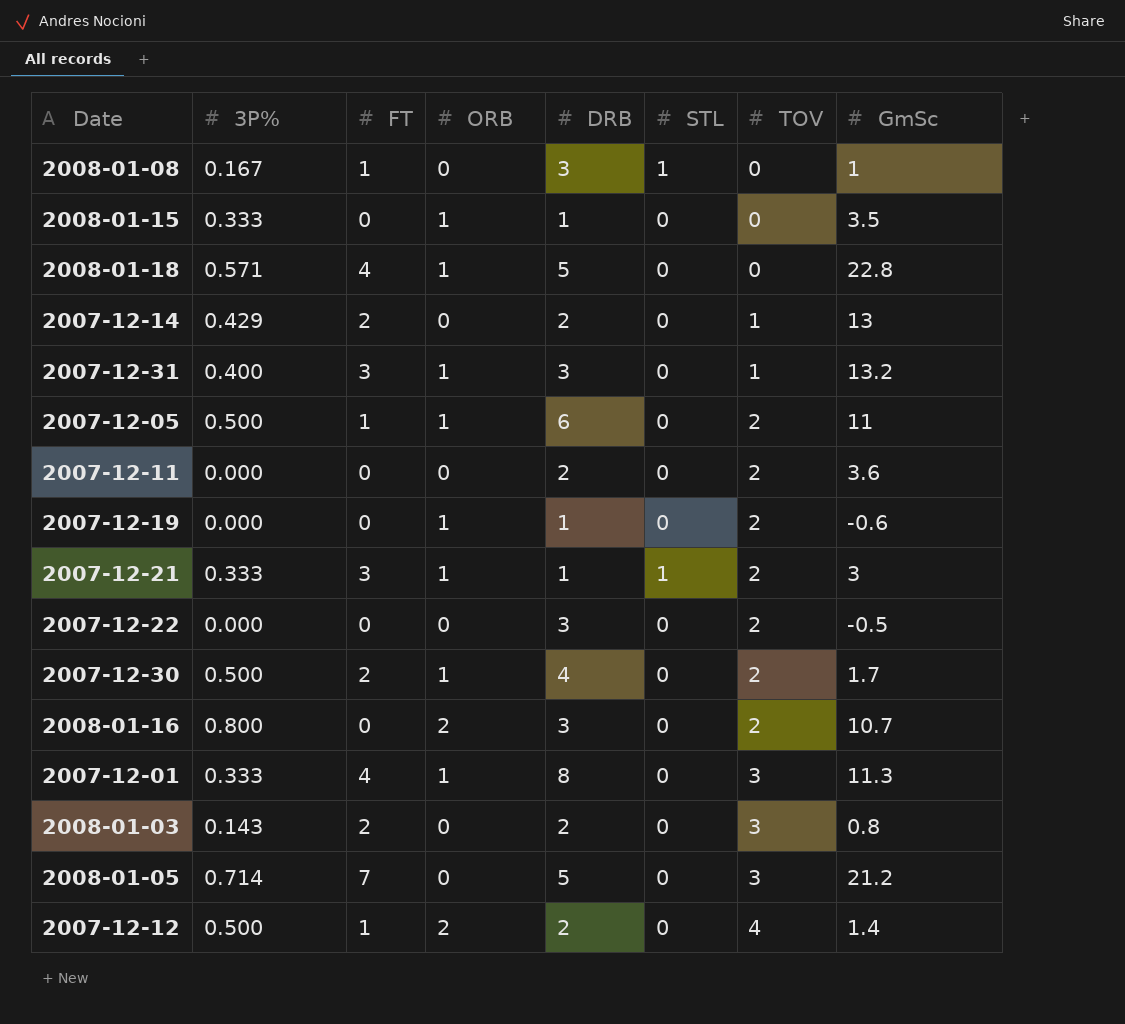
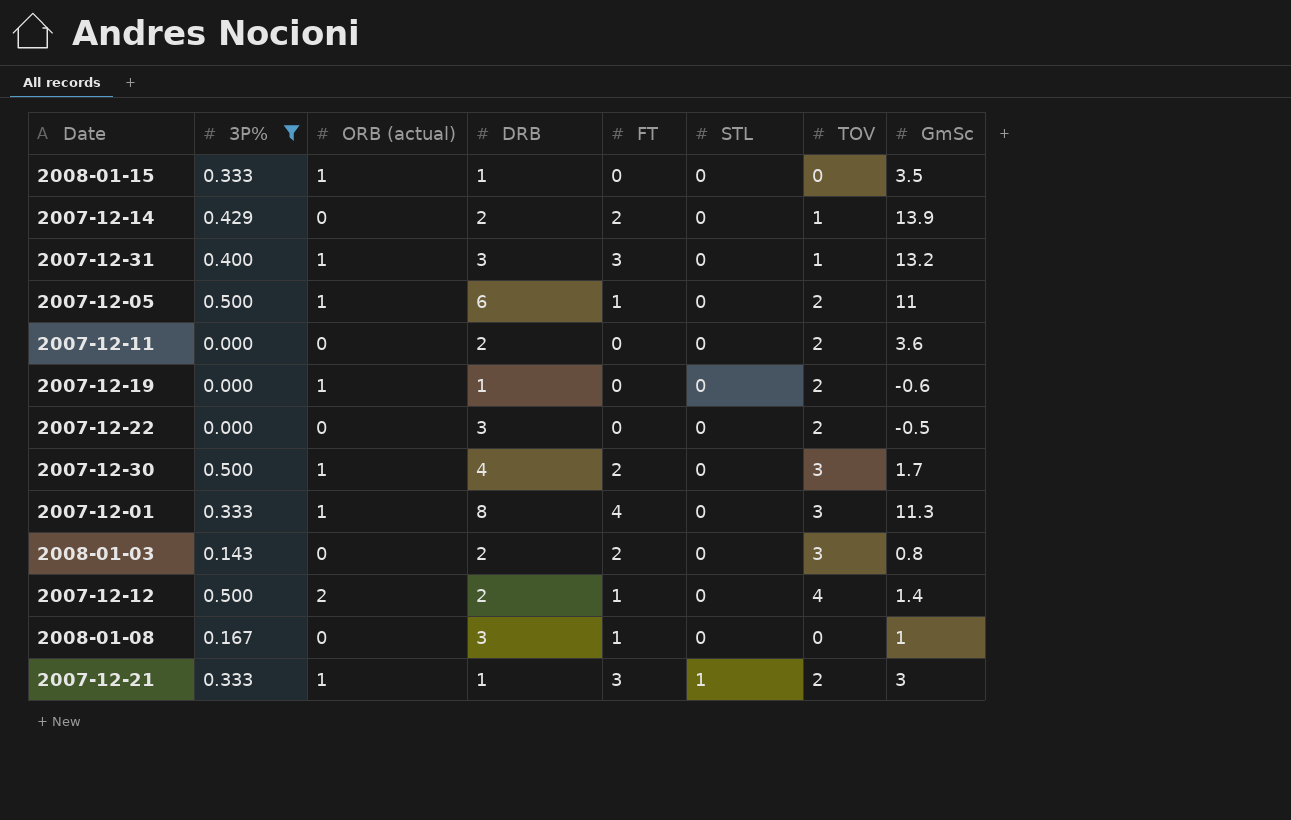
filter: none -> 3P% <= 0.500
row order: TOV ascending -> STL ascending
column name: ORB -> ORB (actual)
column FT | position: 3 -> 5
2007-12-14 | GmSc: 13 -> 13.9
2007-12-30 | TOV: 2 -> 3
2008-01-08 | STL: 1 -> 0

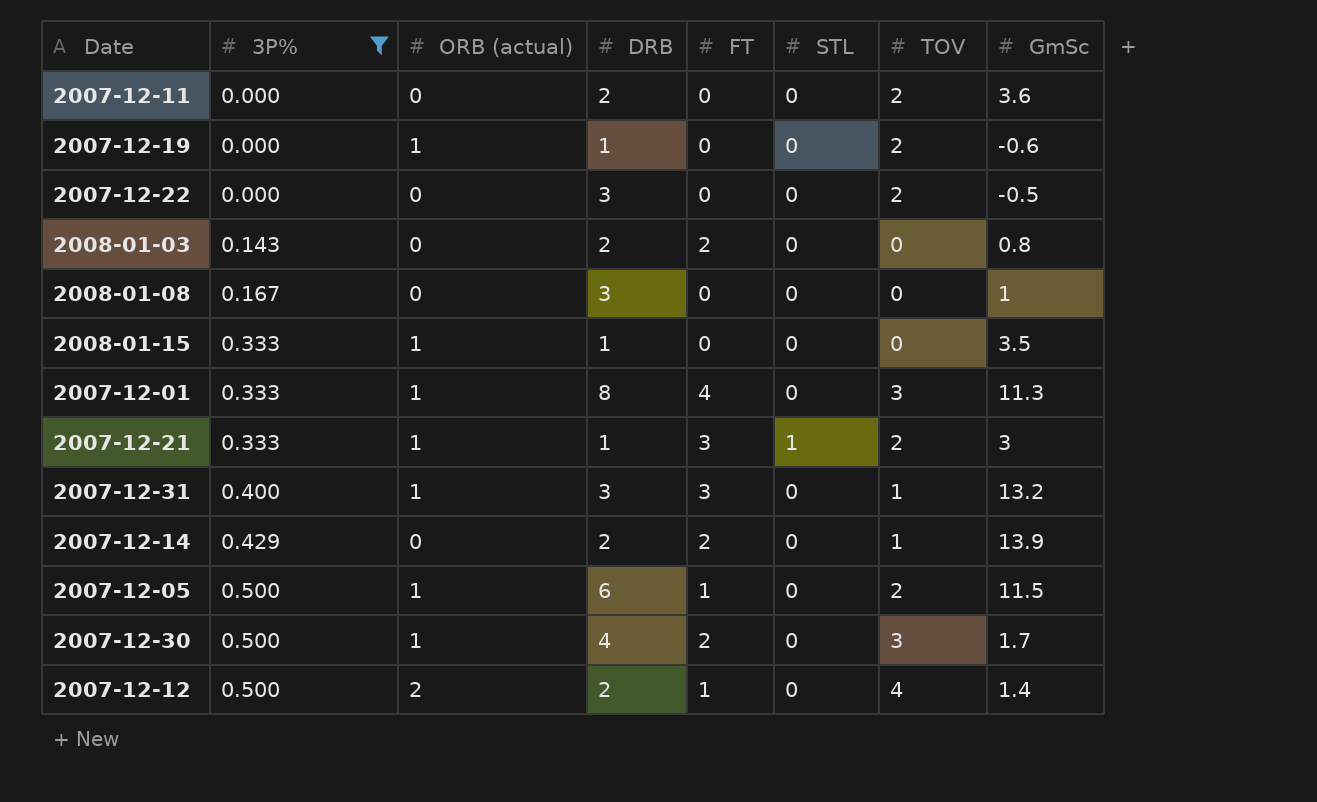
row order: STL ascending -> 3P% ascending
2008-01-03 | TOV: 3 -> 0
2008-01-08 | FT: 1 -> 0
2007-12-05 | GmSc: 11 -> 11.5

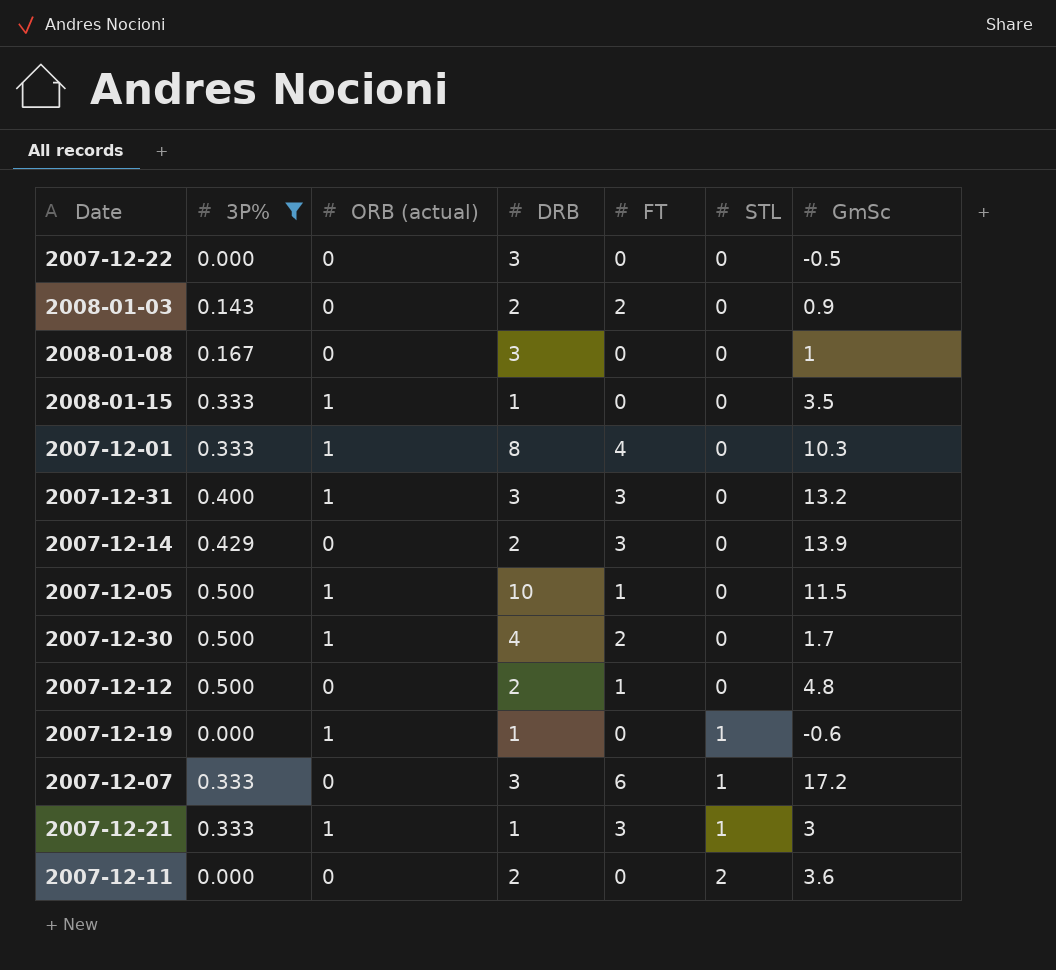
row order: 3P% ascending -> STL ascending
column TOV | position: 7 -> none
2008-01-03 | GmSc: 0.8 -> 0.9
2007-12-01 | GmSc: 11.3 -> 10.3
2007-12-14 | FT: 2 -> 3
2007-12-05 | DRB: 6 -> 10
2007-12-12 | ORB (actual): 2 -> 0
2007-12-12 | GmSc: 1.4 -> 4.8
2007-12-19 | STL: 0 -> 1
row 2007-12-07: none -> 0.333 | 0 | 3 | 6 | 1 | 17.2
2007-12-11 | STL: 0 -> 2

